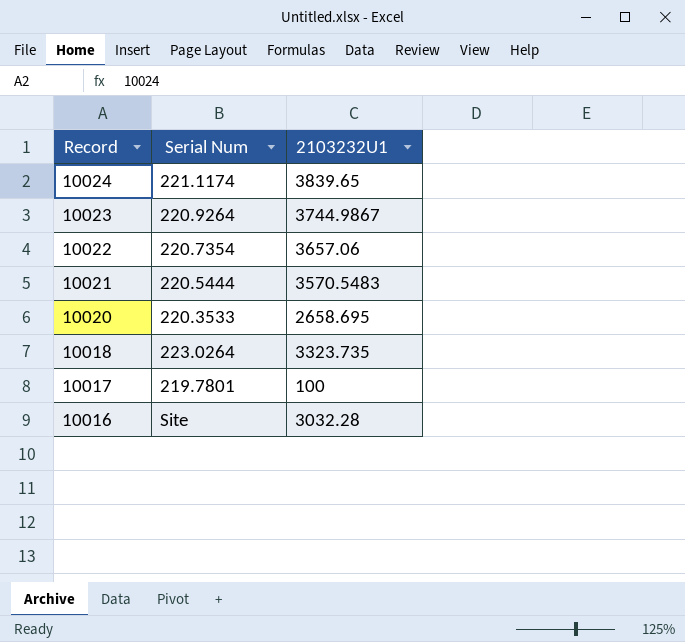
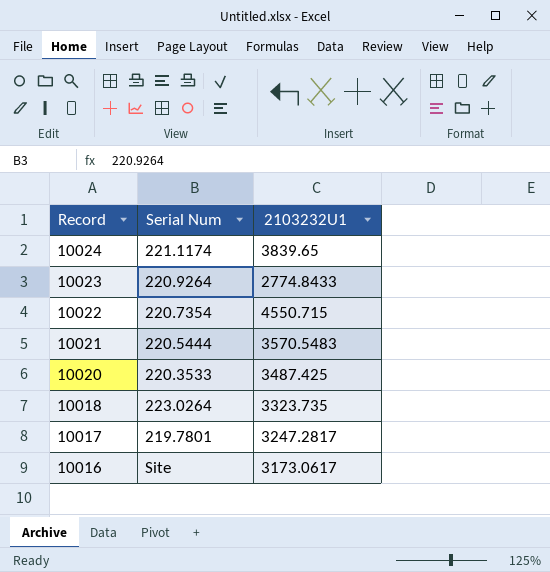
10023 | 2103232U1: 3744.9867 -> 2774.8433
10022 | 2103232U1: 3657.06 -> 4550.715
10020 | 2103232U1: 2658.695 -> 3487.425
10017 | 2103232U1: 100 -> 3247.2817
10016 | 2103232U1: 3032.28 -> 3173.0617

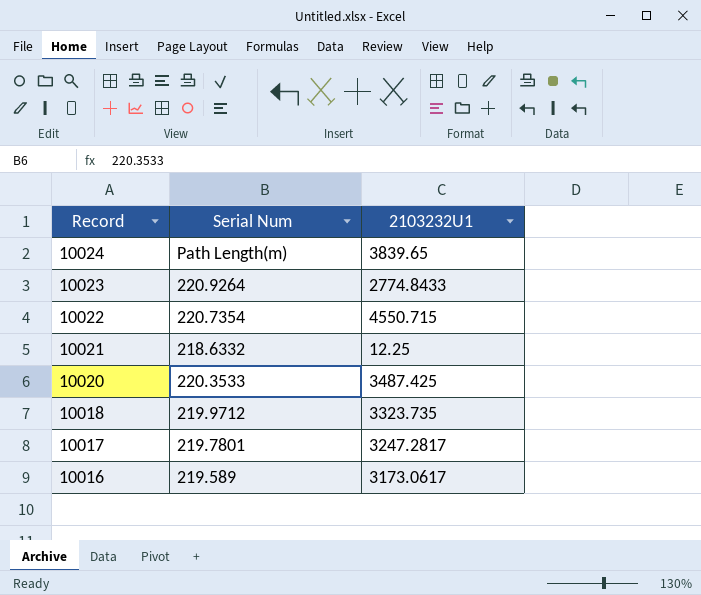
10024 | Serial Num: 221.1174 -> Path Length(m)
10021 | Serial Num: 220.5444 -> 218.6332
10021 | 2103232U1: 3570.5483 -> 12.25
10018 | Serial Num: 223.0264 -> 219.9712
10016 | Serial Num: Site -> 219.589

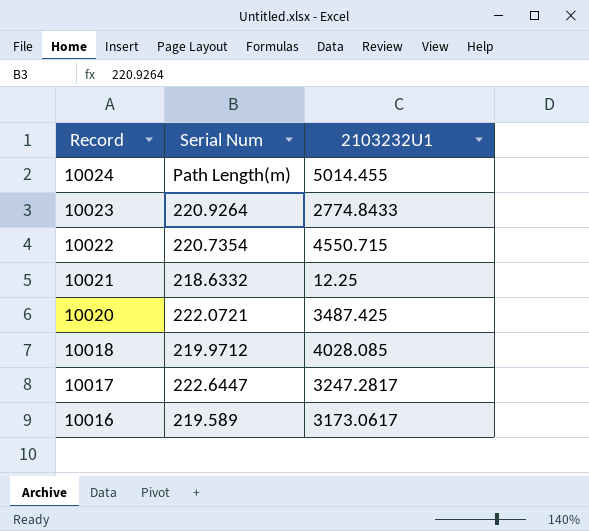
10024 | 2103232U1: 3839.65 -> 5014.455
10020 | Serial Num: 220.3533 -> 222.0721
10018 | 2103232U1: 3323.735 -> 4028.085
10017 | Serial Num: 219.7801 -> 222.6447

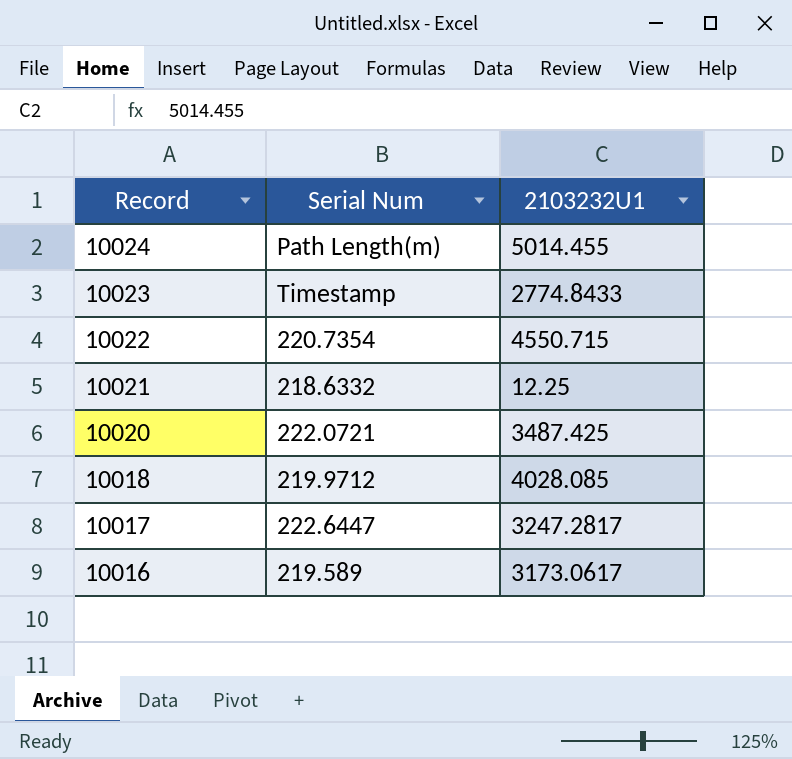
10023 | Serial Num: 220.9264 -> Timestamp

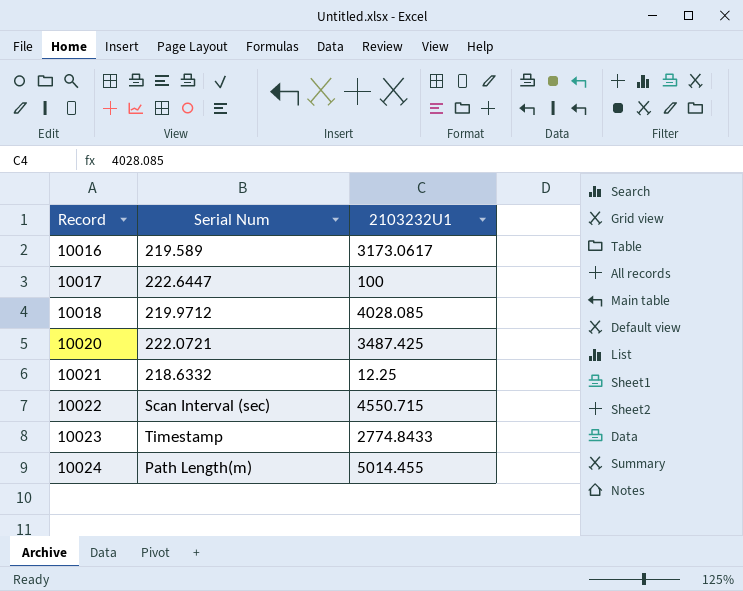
row order: Record descending -> Record ascending
10017 | 2103232U1: 3247.2817 -> 100
10022 | Serial Num: 220.7354 -> Scan Interval (sec)

